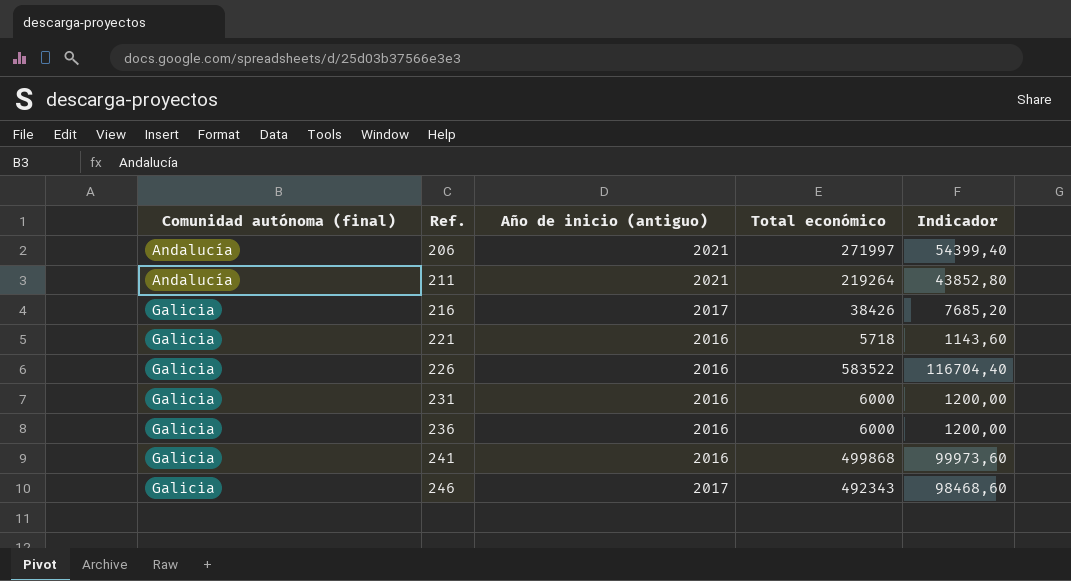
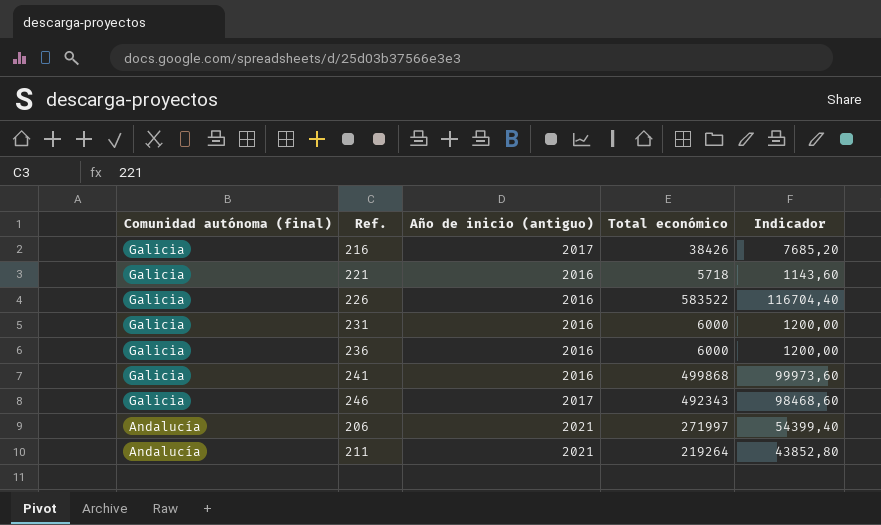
row order: Comunidad autónoma (final) ascending -> Comunidad autónoma (final) descending

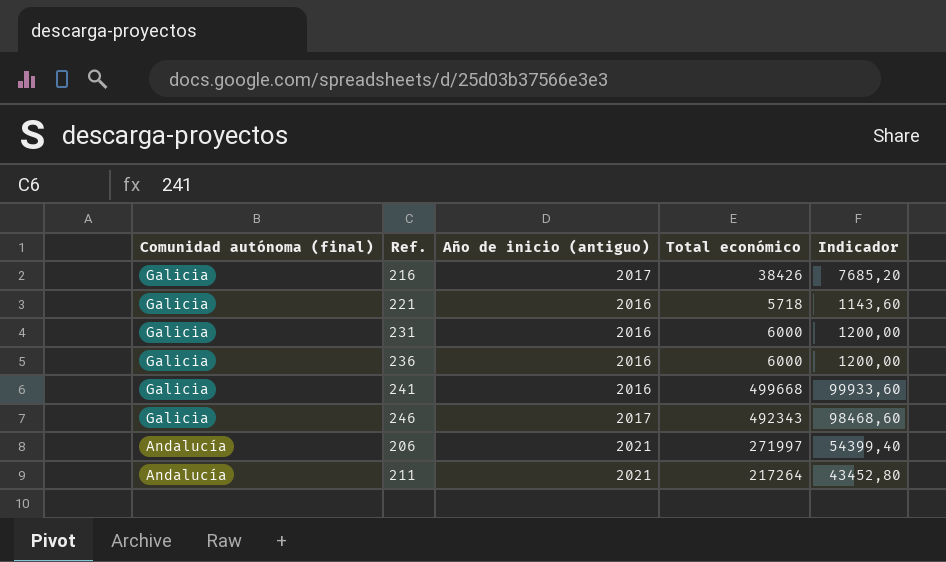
row 226: Galicia | 2016 | 583522 | 116704,40 -> none
241 | Total económico: 499868 -> 499668
241 | Indicador: 99973,60 -> 99933,60
211 | Total económico: 219264 -> 217264
211 | Indicador: 43852,80 -> 43452,80

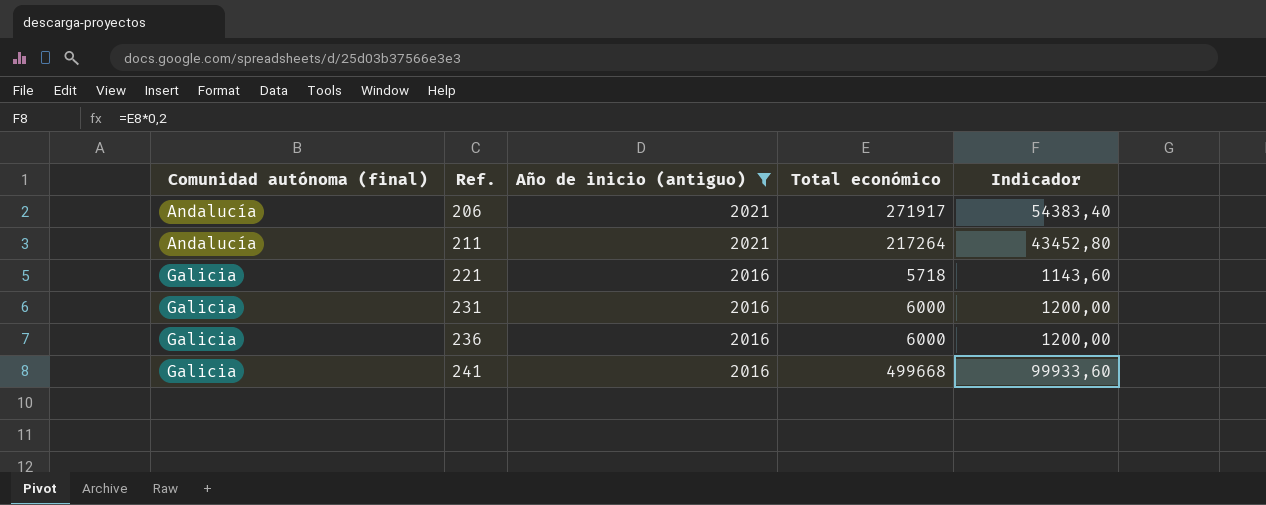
filter: none -> Año de inicio (antiguo) != 2017
row order: Comunidad autónoma (final) descending -> Comunidad autónoma (final) ascending
206 | Total económico: 271997 -> 271917
206 | Indicador: 54399,40 -> 54383,40

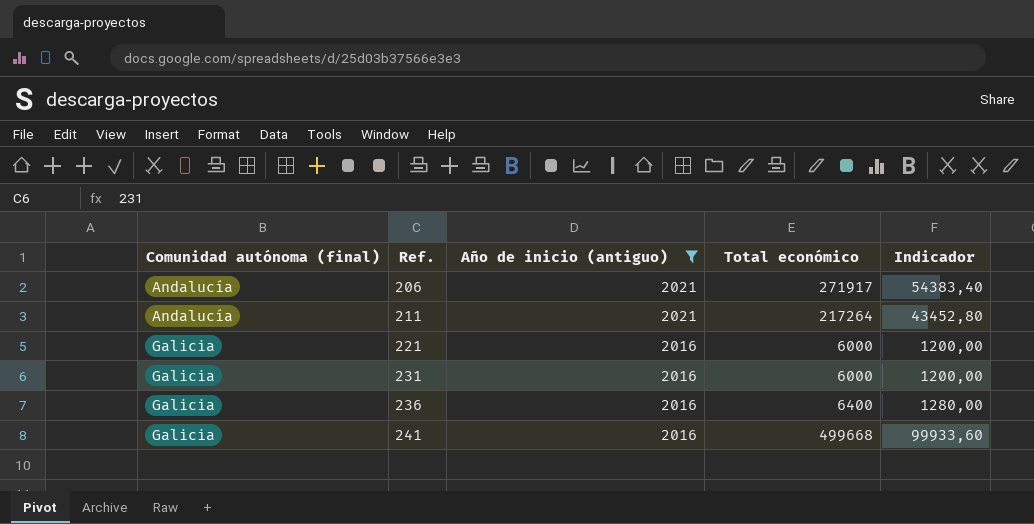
221 | Total económico: 5718 -> 6000
221 | Indicador: 1143,60 -> 1200,00
236 | Total económico: 6000 -> 6400
236 | Indicador: 1200,00 -> 1280,00

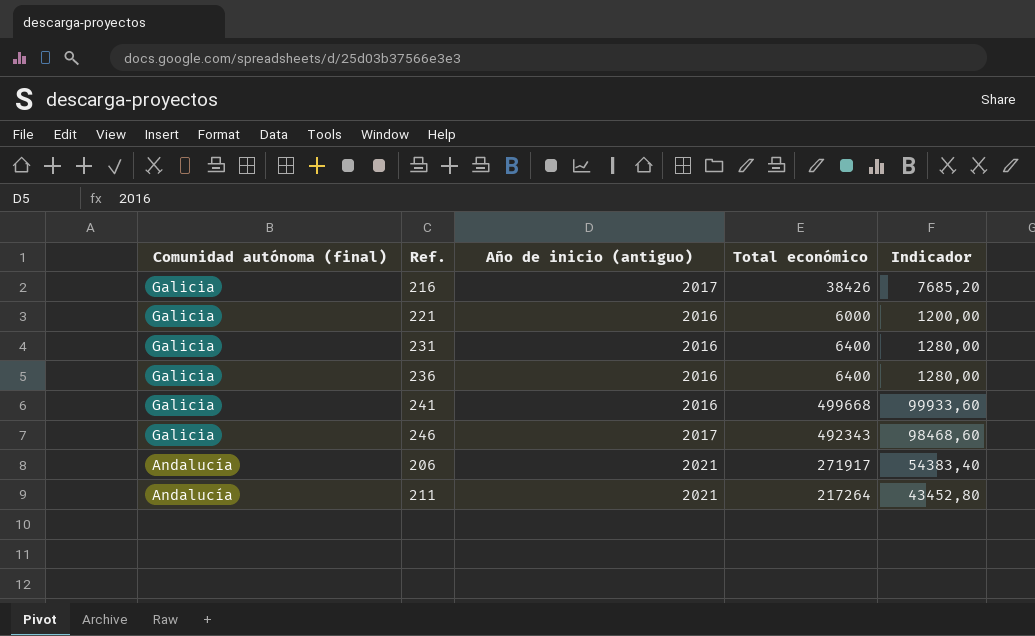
filter: Año de inicio (antiguo) != 2017 -> none
row order: Comunidad autónoma (final) ascending -> Comunidad autónoma (final) descending
231 | Total económico: 6000 -> 6400
231 | Indicador: 1200,00 -> 1280,00

